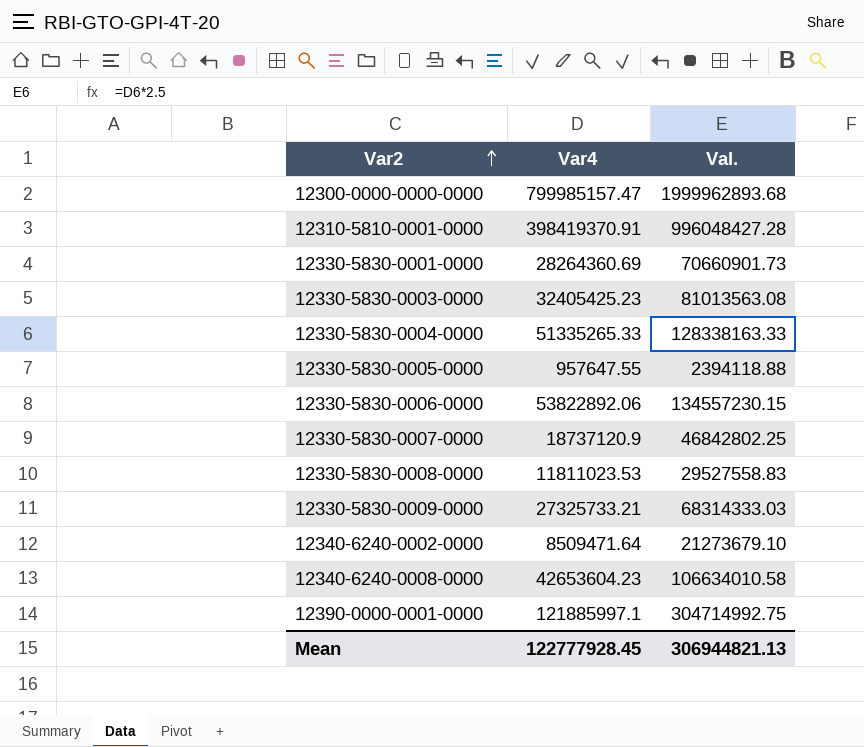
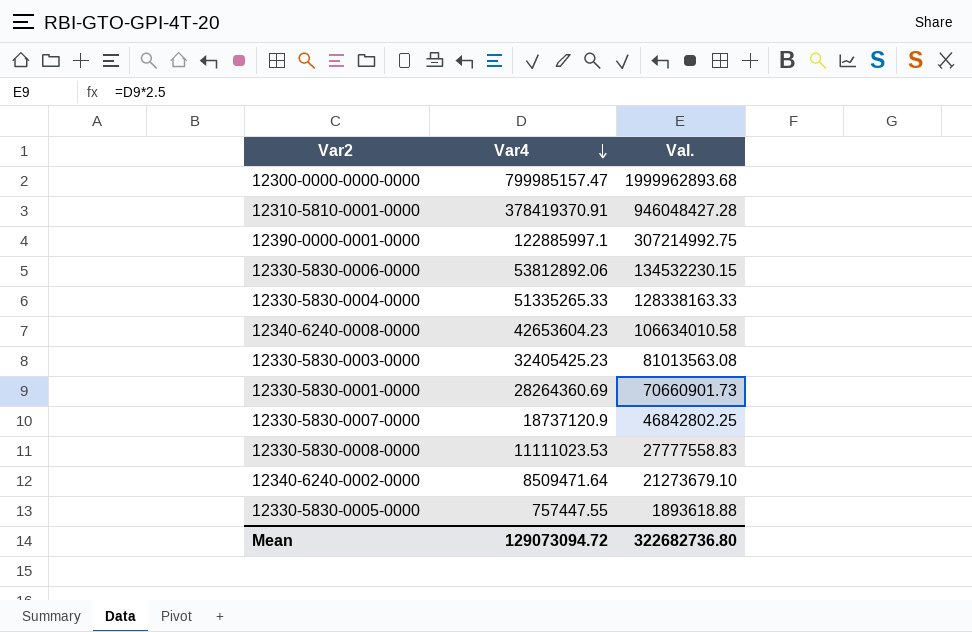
row order: Var2 ascending -> Var4 descending
row 12330-5830-0009-0000: 27325733.21 | 68314333.03 -> none
12310-5810-0001-0000 | Var4: 398419370.91 -> 378419370.91
12310-5810-0001-0000 | Val.: 996048427.28 -> 946048427.28
12390-0000-0001-0000 | Var4: 121885997.1 -> 122885997.1
12390-0000-0001-0000 | Val.: 304714992.75 -> 307214992.75
12330-5830-0006-0000 | Var4: 53822892.06 -> 53812892.06
12330-5830-0006-0000 | Val.: 134557230.15 -> 134532230.15
12330-5830-0008-0000 | Var4: 11811023.53 -> 11111023.53
12330-5830-0008-0000 | Val.: 29527558.83 -> 27777558.83
12330-5830-0005-0000 | Var4: 957647.55 -> 757447.55
12330-5830-0005-0000 | Val.: 2394118.88 -> 1893618.88
Mean | Var4: 122777928.45 -> 129073094.72
Mean | Val.: 306944821.13 -> 322682736.80

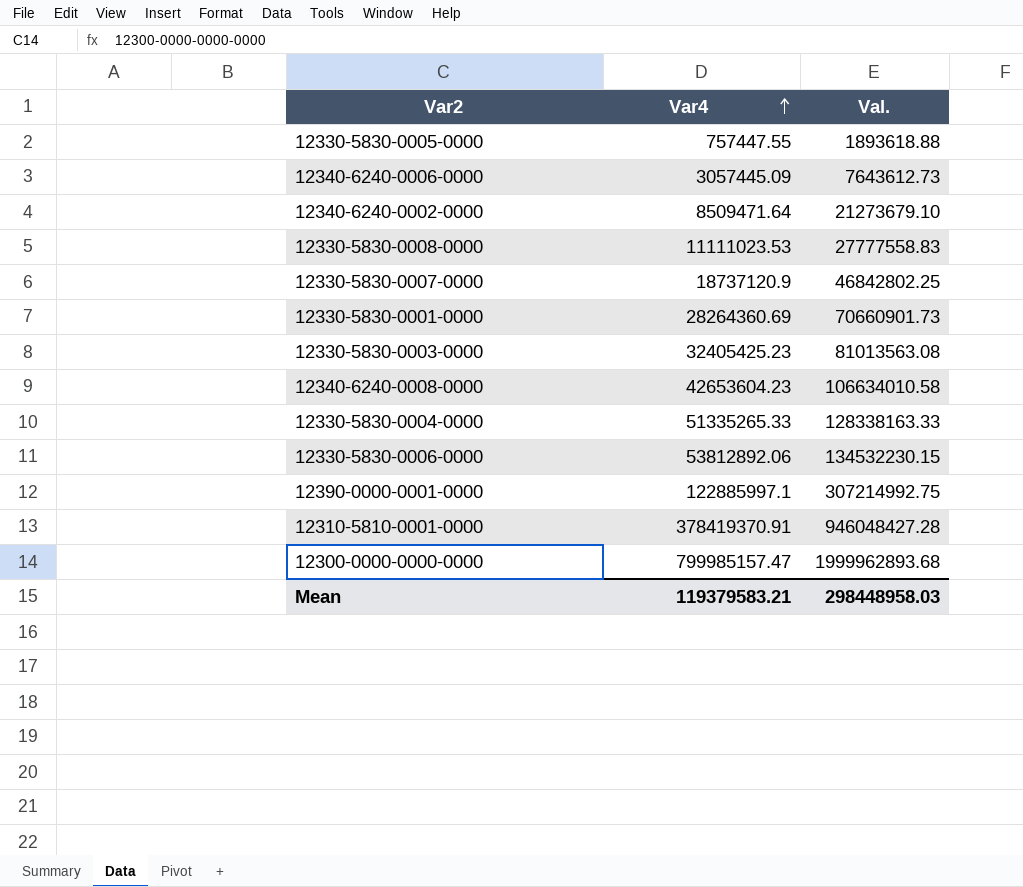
row order: Var4 descending -> Var4 ascending
row 12340-6240-0006-0000: none -> 3057445.09 | 7643612.73
Mean | Var4: 129073094.72 -> 119379583.21
Mean | Val.: 322682736.80 -> 298448958.03

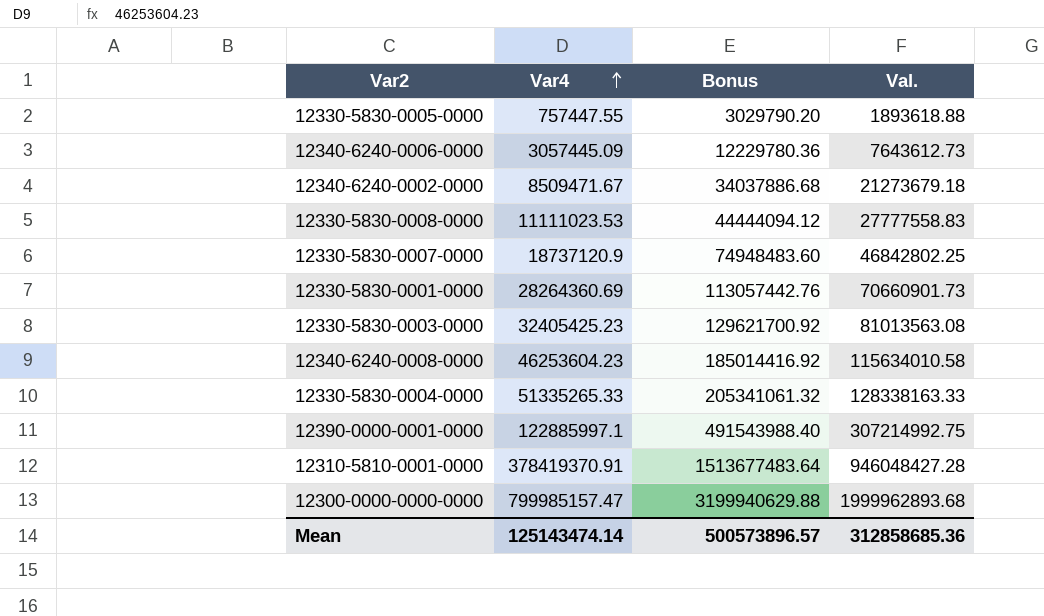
column Bonus | formula: none -> [Var4] * 4
row 12330-5830-0006-0000: 53812892.06 | 134532230.15 -> none
12340-6240-0002-0000 | Var4: 8509471.64 -> 8509471.67
12340-6240-0002-0000 | Val.: 21273679.10 -> 21273679.18
12340-6240-0008-0000 | Var4: 42653604.23 -> 46253604.23
12340-6240-0008-0000 | Val.: 106634010.58 -> 115634010.58
Mean | Var4: 119379583.21 -> 125143474.14
Mean | Val.: 298448958.03 -> 312858685.36

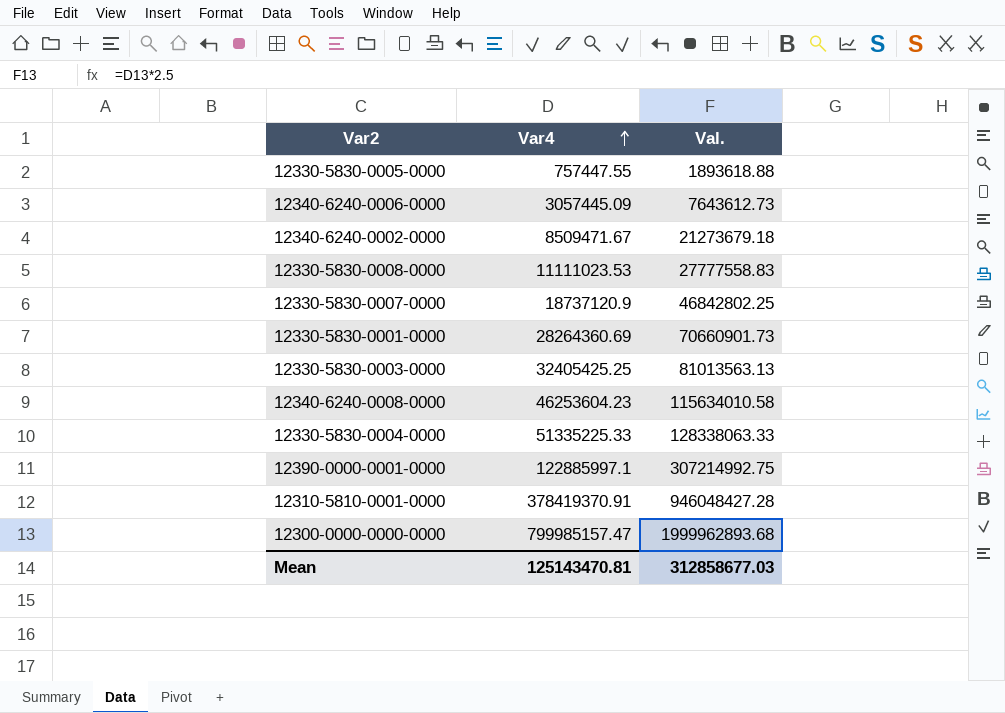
column Bonus | formula: [Var4] * 4 -> none
12330-5830-0003-0000 | Var4: 32405425.23 -> 32405425.25
12330-5830-0003-0000 | Val.: 81013563.08 -> 81013563.13
12330-5830-0004-0000 | Var4: 51335265.33 -> 51335225.33
12330-5830-0004-0000 | Val.: 128338163.33 -> 128338063.33
Mean | Var4: 125143474.14 -> 125143470.81
Mean | Val.: 312858685.36 -> 312858677.03

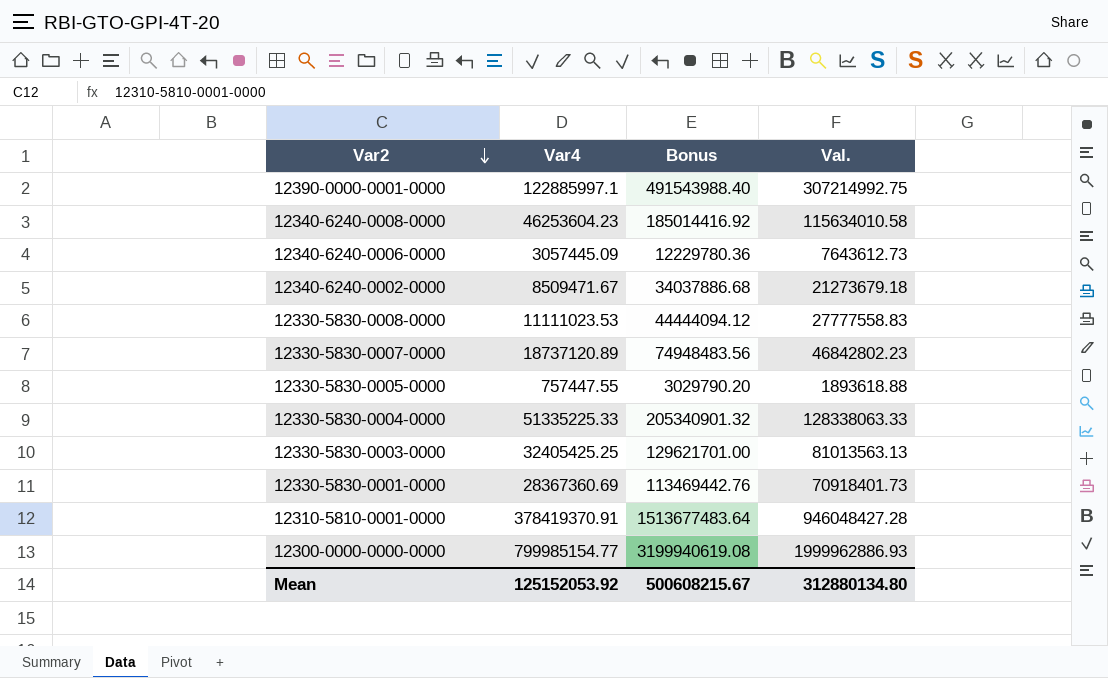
row order: Var4 ascending -> Var2 descending
column Bonus | formula: none -> [Var4] * 4
12330-5830-0007-0000 | Var4: 18737120.9 -> 18737120.89
12330-5830-0007-0000 | Val.: 46842802.25 -> 46842802.23
12330-5830-0001-0000 | Var4: 28264360.69 -> 28367360.69
12330-5830-0001-0000 | Val.: 70660901.73 -> 70918401.73
12300-0000-0000-0000 | Var4: 799985157.47 -> 799985154.77
12300-0000-0000-0000 | Val.: 1999962893.68 -> 1999962886.93
Mean | Var4: 125143470.81 -> 125152053.92
Mean | Val.: 312858677.03 -> 312880134.80

